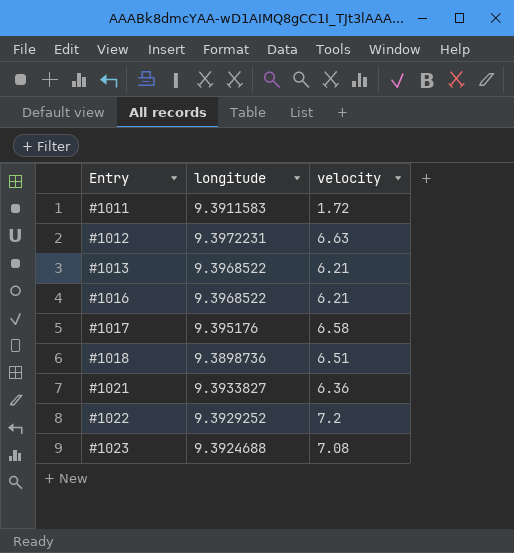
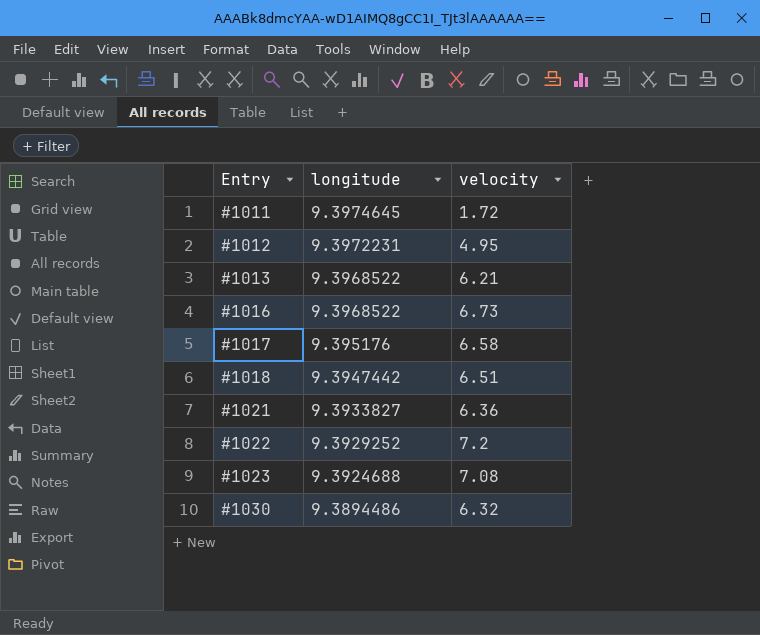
#1011 | longitude: 9.3911583 -> 9.3974645
#1012 | velocity: 6.63 -> 4.95
#1016 | velocity: 6.21 -> 6.73
#1018 | longitude: 9.3898736 -> 9.3947442
row #1030: none -> 9.3894486 | 6.32

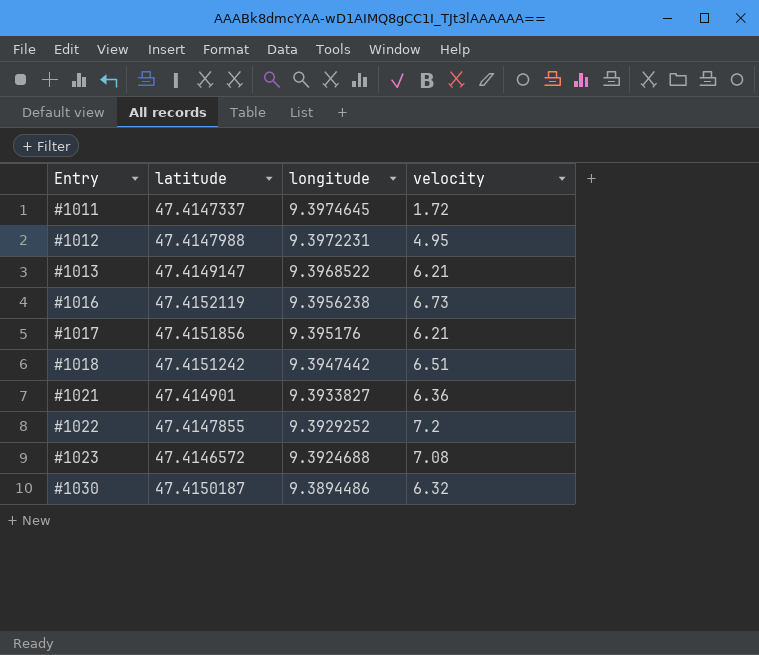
column latitude | position: none -> 2
#1016 | longitude: 9.3968522 -> 9.3956238
#1017 | velocity: 6.58 -> 6.21

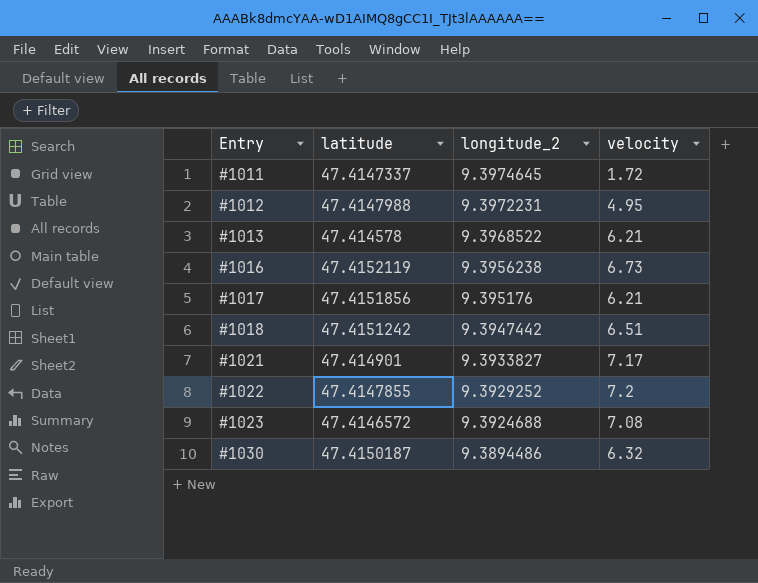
column name: longitude -> longitude_2
#1013 | latitude: 47.4149147 -> 47.414578
#1021 | velocity: 6.36 -> 7.17

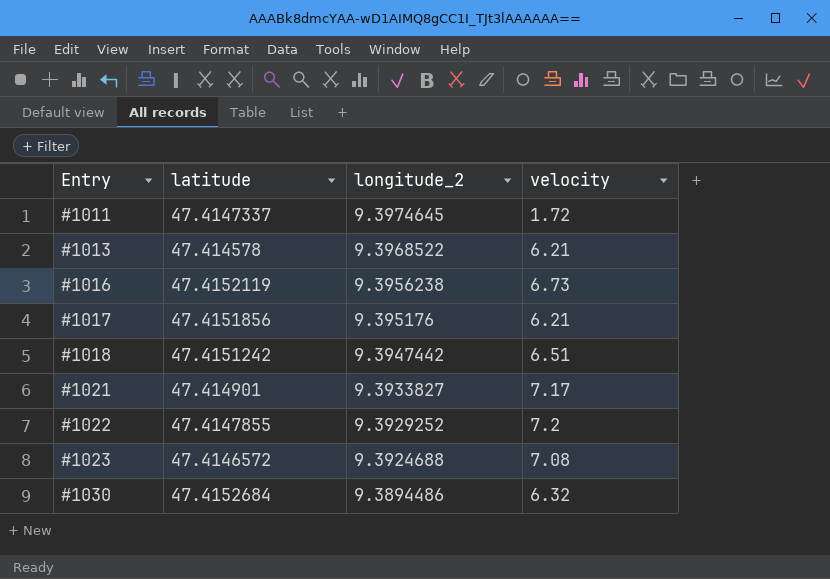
row #1012: 47.4147988 | 9.3972231 | 4.95 -> none
#1030 | latitude: 47.4150187 -> 47.4152684

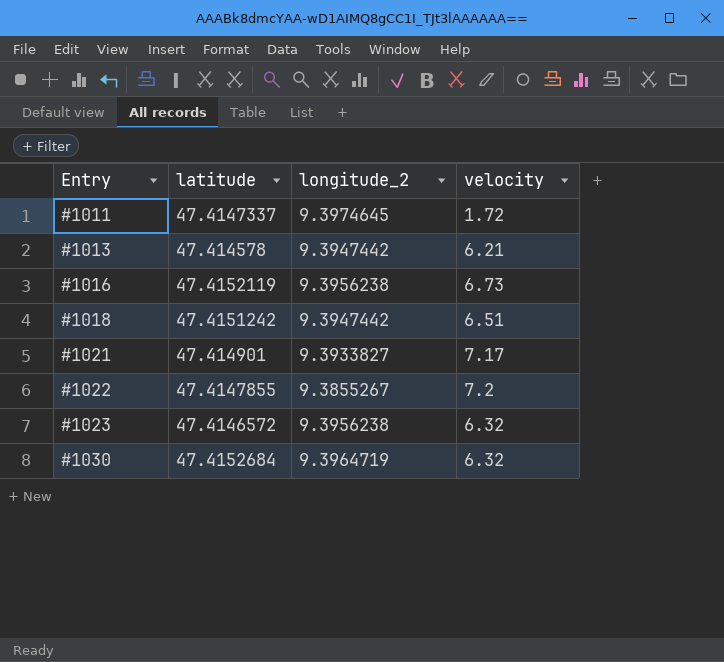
row #1017: 47.4151856 | 9.395176 | 6.21 -> none
#1013 | longitude_2: 9.3968522 -> 9.3947442
#1022 | longitude_2: 9.3929252 -> 9.3855267
#1023 | longitude_2: 9.3924688 -> 9.3956238
#1023 | velocity: 7.08 -> 6.32
#1030 | longitude_2: 9.3894486 -> 9.3964719

